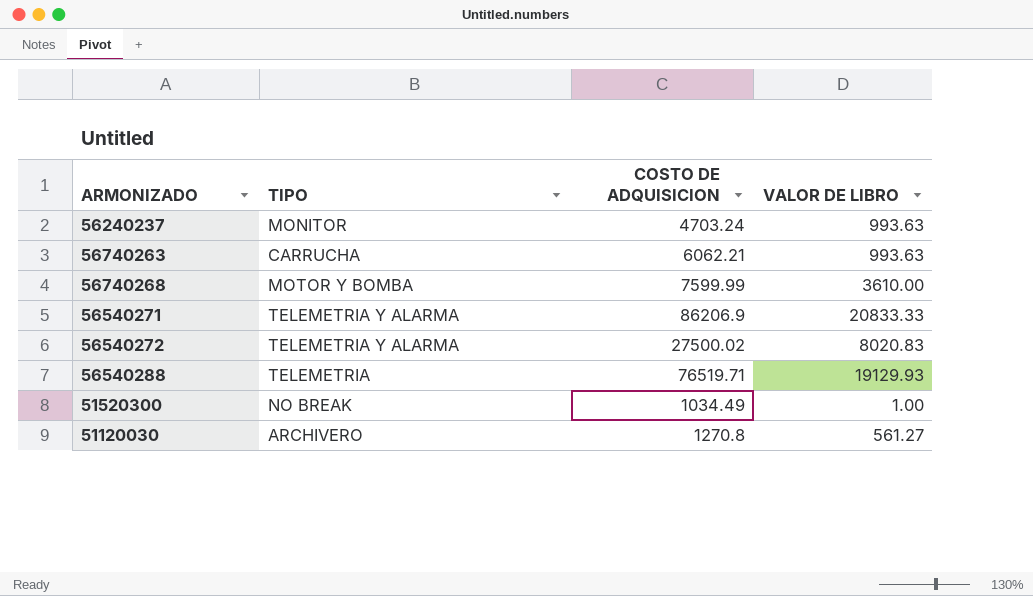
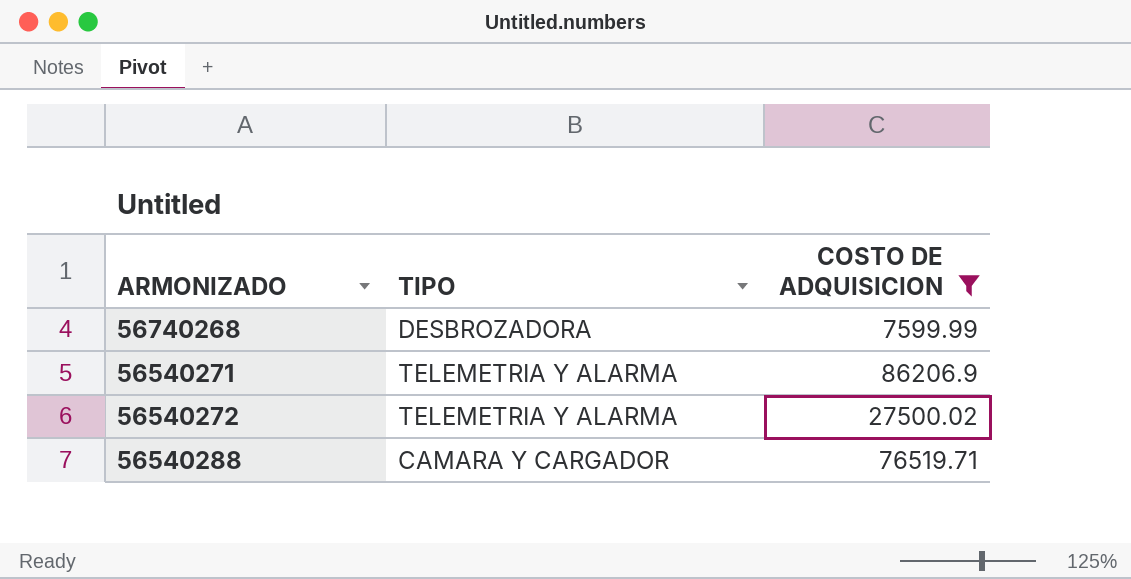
filter: none -> COSTO DE ADQUISICION >= 7599.99
column VALOR DE LIBRO | position: 4 -> none
56740268 | TIPO: MOTOR Y BOMBA -> DESBROZADORA
56540288 | TIPO: TELEMETRIA -> CAMARA Y CARGADOR

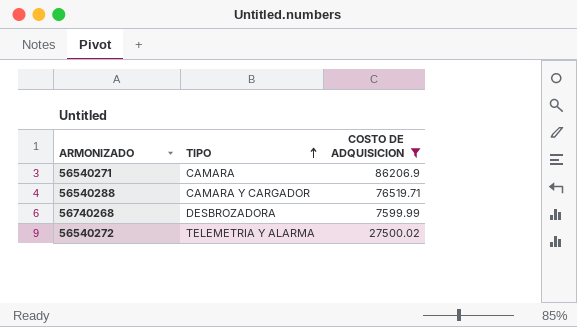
row order: none -> TIPO ascending
56540271 | TIPO: TELEMETRIA Y ALARMA -> CAMARA

